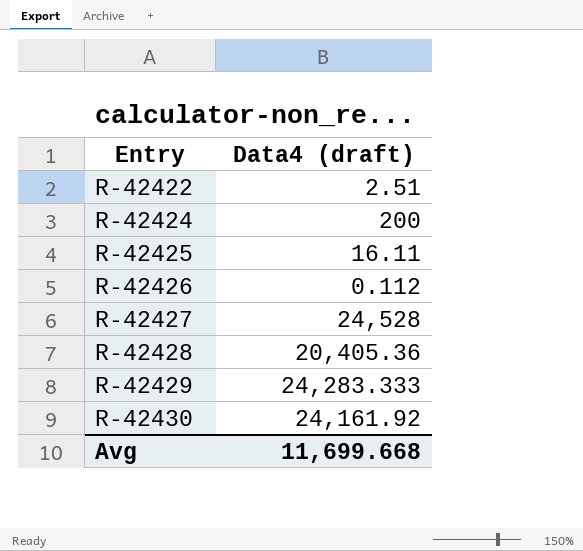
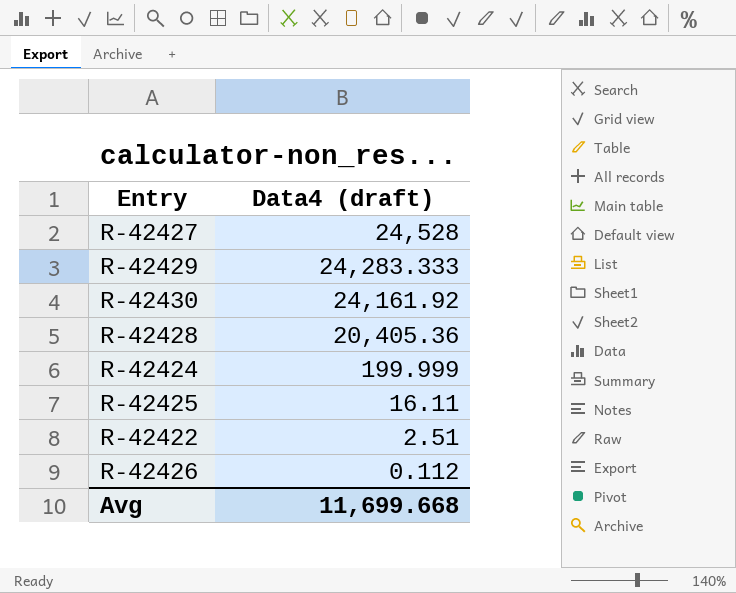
row order: Entry ascending -> Data4 (draft) descending
R-42424 | Data4 (draft): 200 -> 199.999

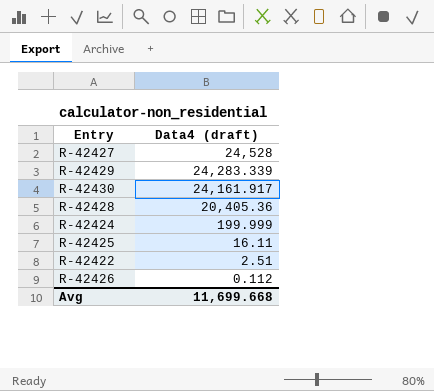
R-42429 | Data4 (draft): 24,283.333 -> 24,283.339
R-42430 | Data4 (draft): 24,161.92 -> 24,161.917

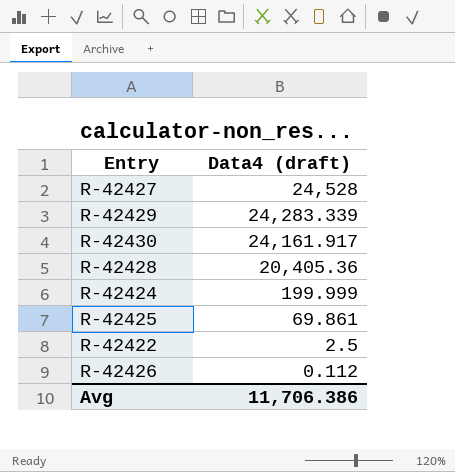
R-42425 | Data4 (draft): 16.11 -> 69.861
R-42422 | Data4 (draft): 2.51 -> 2.5
Avg | Data4 (draft): 11,699.668 -> 11,706.386

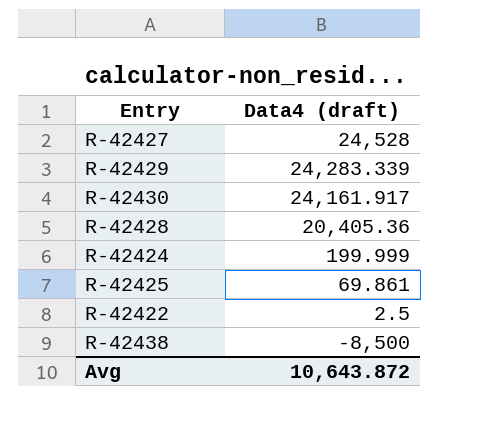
row R-42426: 0.112 -> none
row R-42438: none -> -8,500
Avg | Data4 (draft): 11,706.386 -> 10,643.872

